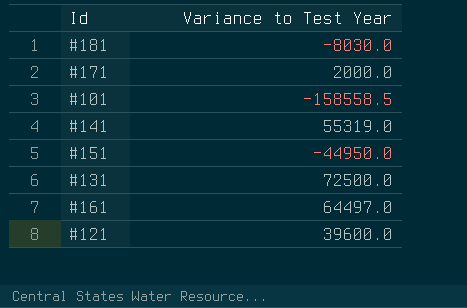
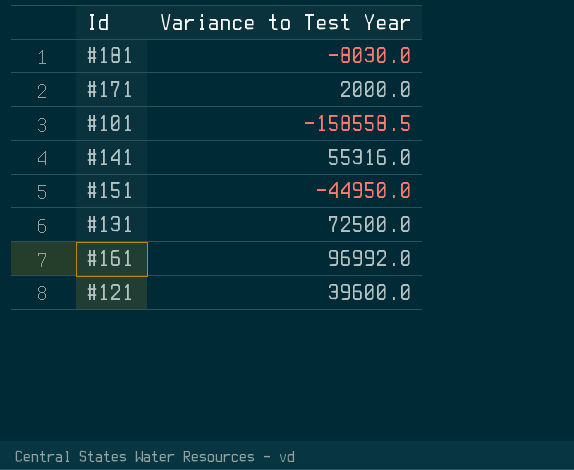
#141 | Variance to Test Year: 55319.0 -> 55316.0
#161 | Variance to Test Year: 64497.0 -> 96992.0

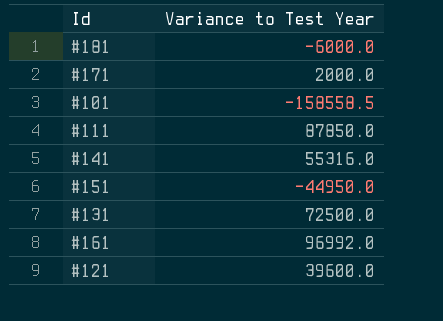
#181 | Variance to Test Year: -8030.0 -> -6000.0
row #111: none -> 87850.0

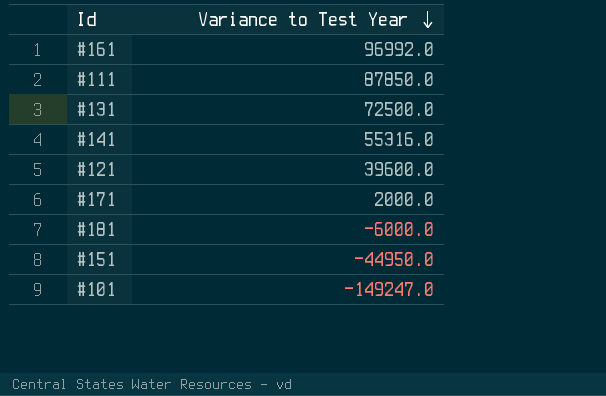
row order: none -> Variance to Test Year descending
#101 | Variance to Test Year: -158558.5 -> -149247.0

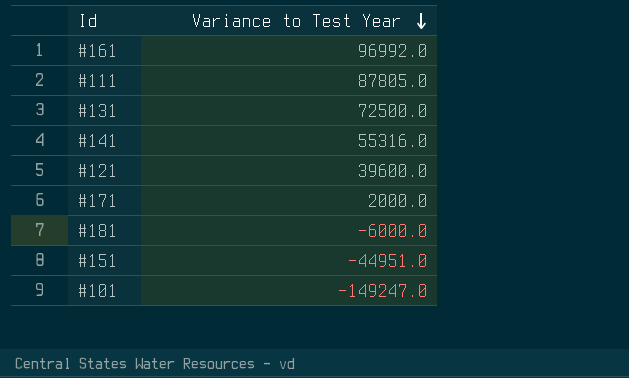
#111 | Variance to Test Year: 87850.0 -> 87805.0
#151 | Variance to Test Year: -44950.0 -> -44951.0

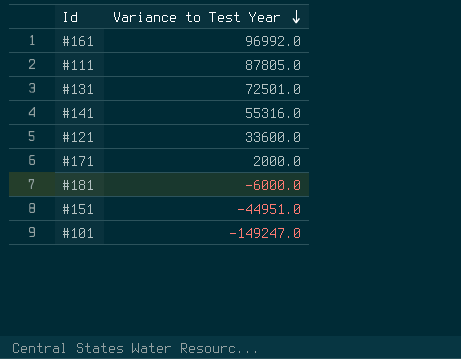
#131 | Variance to Test Year: 72500.0 -> 72501.0
#121 | Variance to Test Year: 39600.0 -> 33600.0

